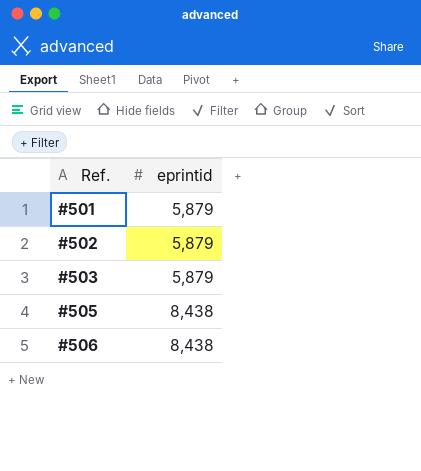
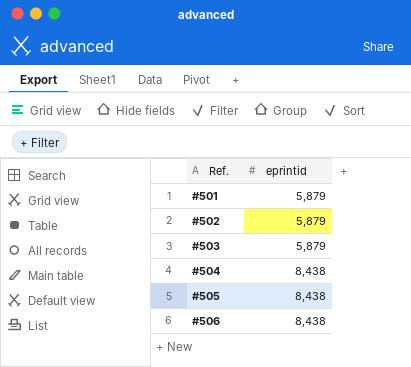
row #504: none -> 8,438

